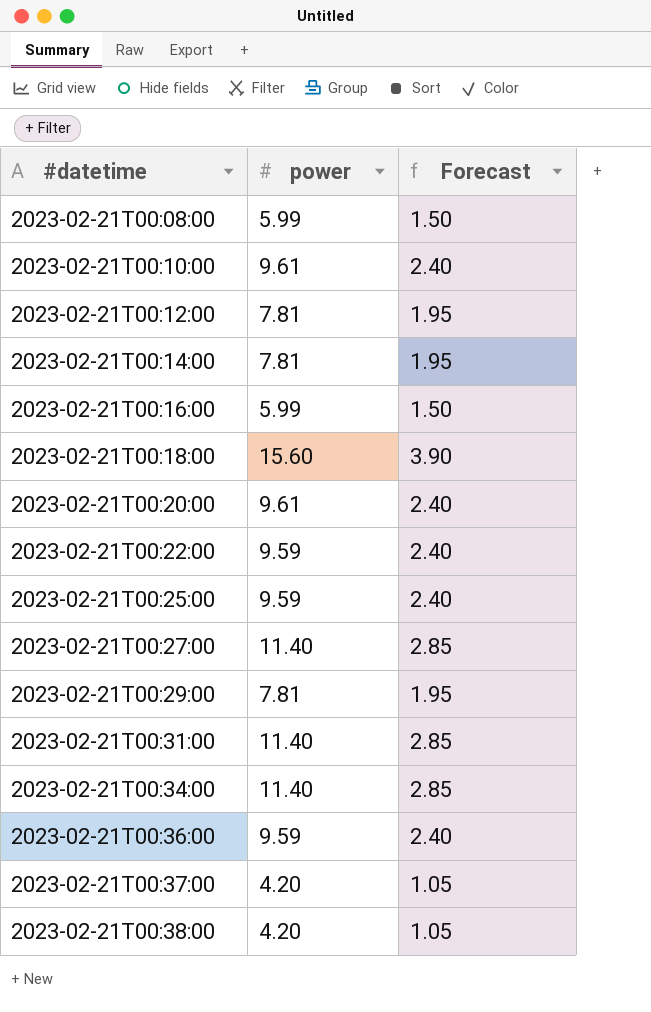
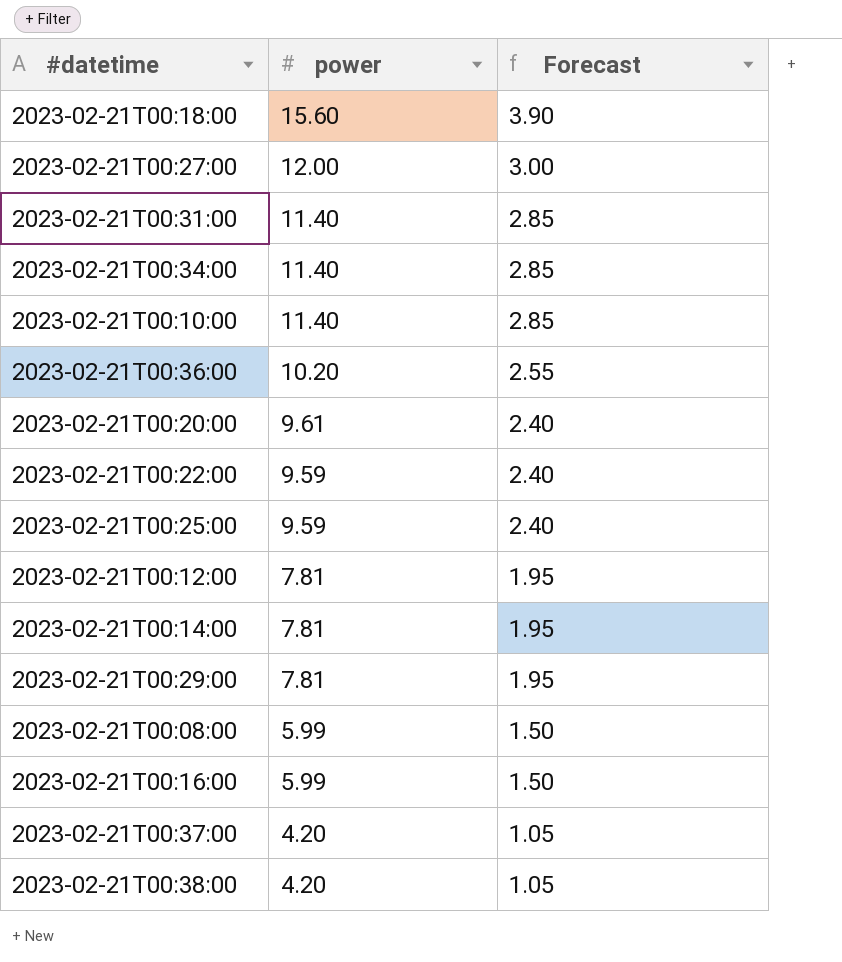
row order: #datetime ascending -> power descending
2023-02-21T00:27:00 | power: 11.40 -> 12.00
2023-02-21T00:27:00 | Forecast: 2.85 -> 3.00
2023-02-21T00:10:00 | power: 9.61 -> 11.40
2023-02-21T00:10:00 | Forecast: 2.40 -> 2.85
2023-02-21T00:36:00 | power: 9.59 -> 10.20
2023-02-21T00:36:00 | Forecast: 2.40 -> 2.55

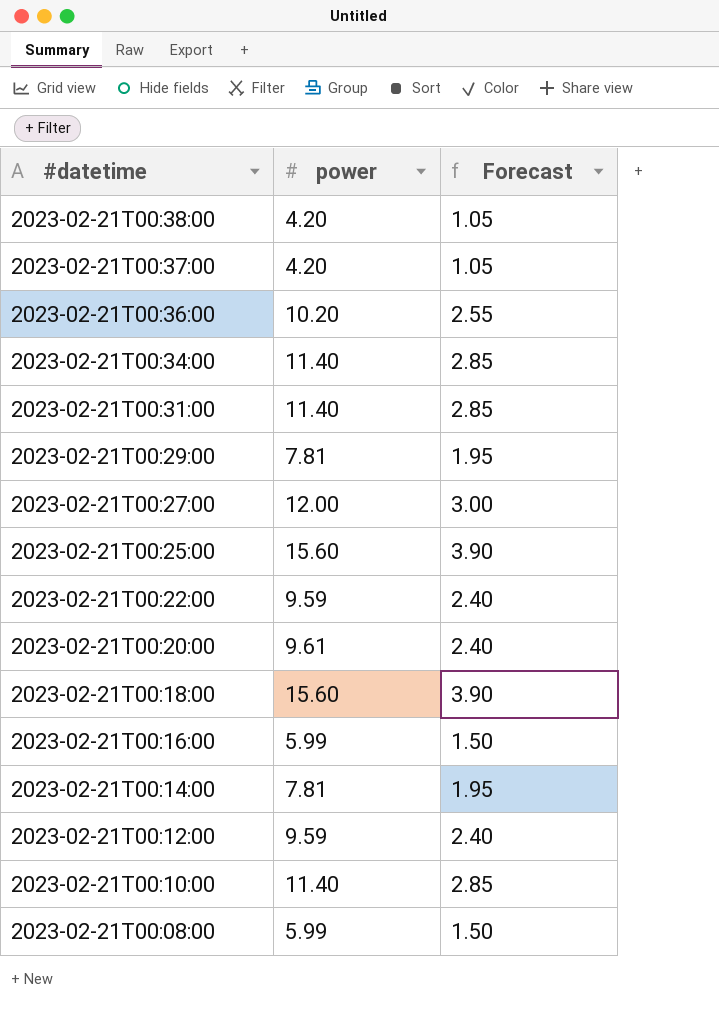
row order: power descending -> #datetime descending
2023-02-21T00:25:00 | power: 9.59 -> 15.60
2023-02-21T00:25:00 | Forecast: 2.40 -> 3.90
2023-02-21T00:12:00 | power: 7.81 -> 9.59
2023-02-21T00:12:00 | Forecast: 1.95 -> 2.40

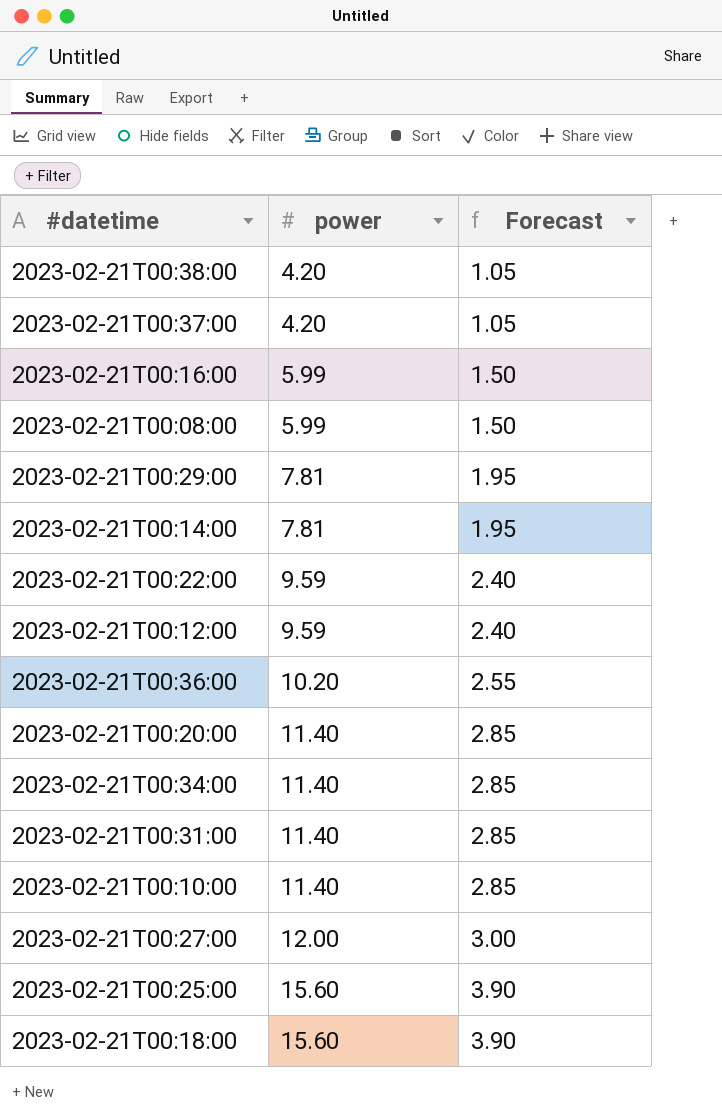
row order: #datetime descending -> power ascending
2023-02-21T00:20:00 | power: 9.61 -> 11.40
2023-02-21T00:20:00 | Forecast: 2.40 -> 2.85

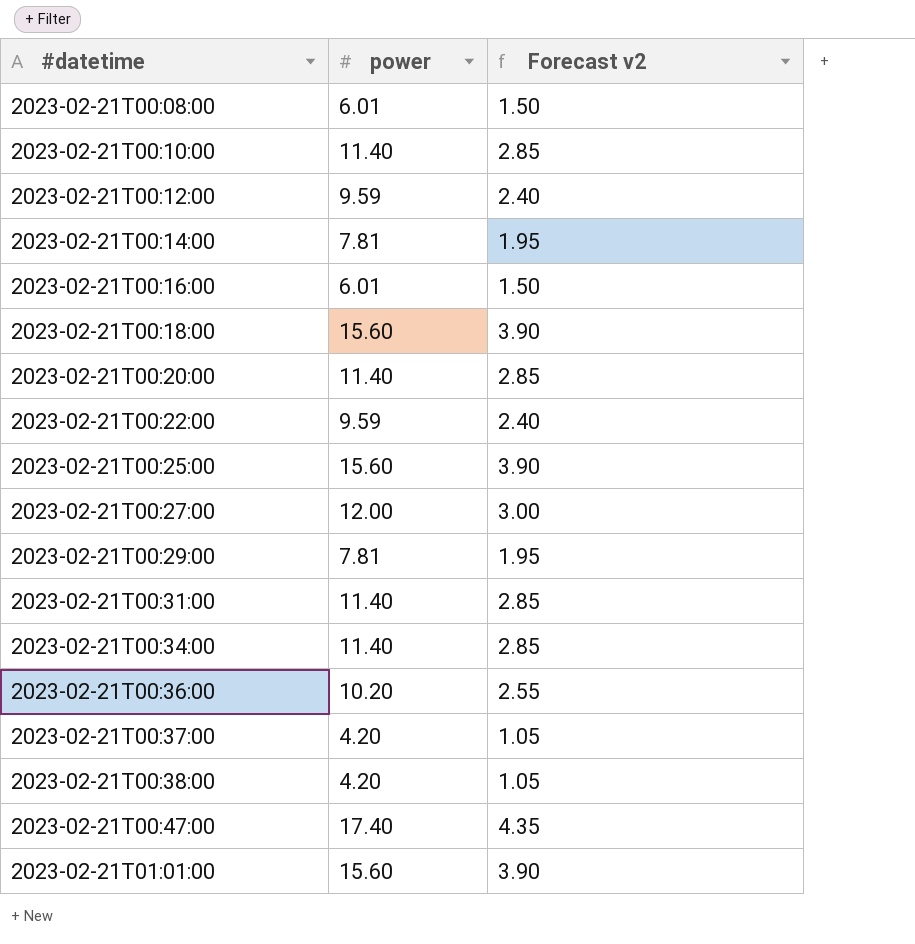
row order: power ascending -> #datetime ascending
column name: Forecast -> Forecast v2
2023-02-21T00:08:00 | power: 5.99 -> 6.01
2023-02-21T00:16:00 | power: 5.99 -> 6.01
row 2023-02-21T00:47:00: none -> 17.40 | 4.35
row 2023-02-21T01:01:00: none -> 15.60 | 3.90

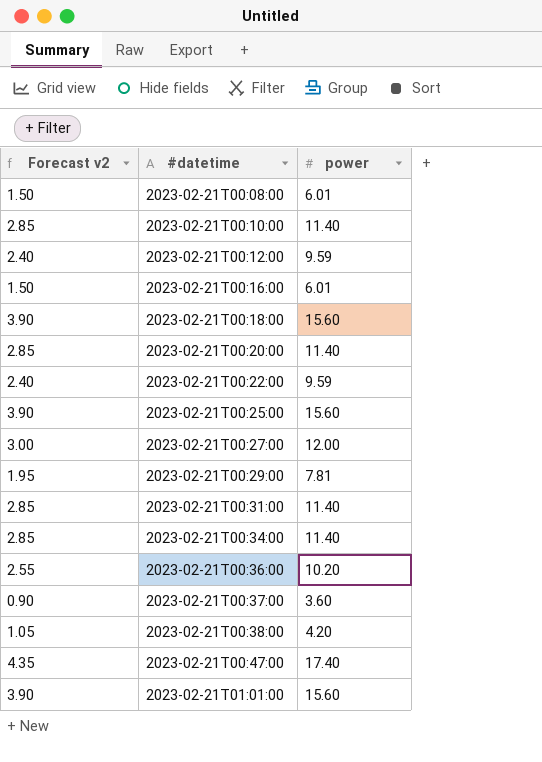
column Forecast v2 | position: 3 -> 1
row 2023-02-21T00:14:00: 7.81 | 1.95 -> none
2023-02-21T00:37:00 | Forecast v2: 1.05 -> 0.90
2023-02-21T00:37:00 | power: 4.20 -> 3.60

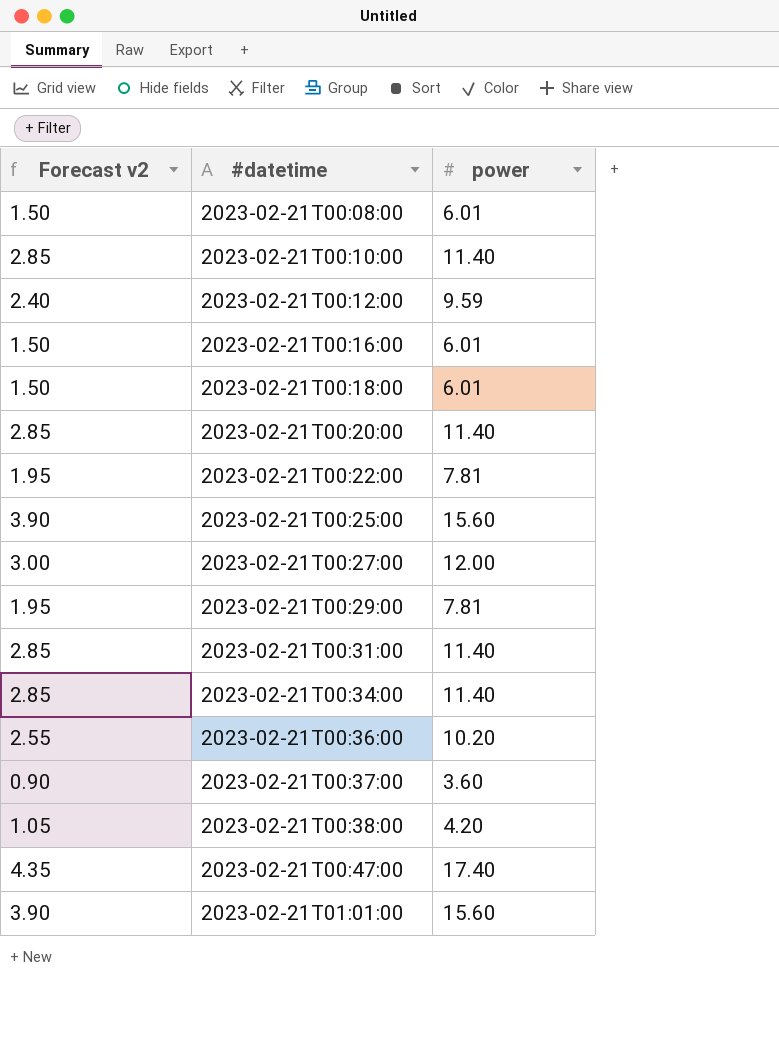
2023-02-21T00:18:00 | Forecast v2: 3.90 -> 1.50
2023-02-21T00:18:00 | power: 15.60 -> 6.01
2023-02-21T00:22:00 | Forecast v2: 2.40 -> 1.95
2023-02-21T00:22:00 | power: 9.59 -> 7.81

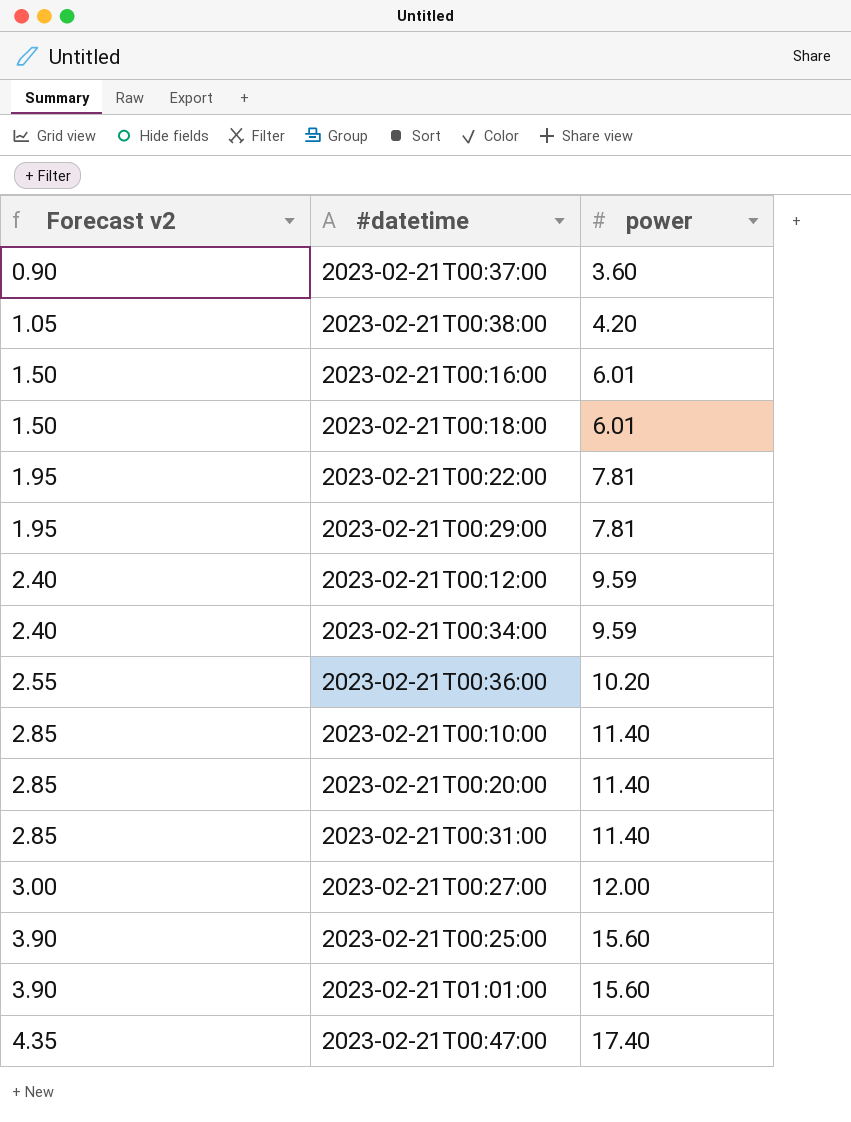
row order: #datetime ascending -> Forecast v2 ascending
row 2023-02-21T00:08:00: 1.50 | 6.01 -> none
2023-02-21T00:34:00 | Forecast v2: 2.85 -> 2.40
2023-02-21T00:34:00 | power: 11.40 -> 9.59

